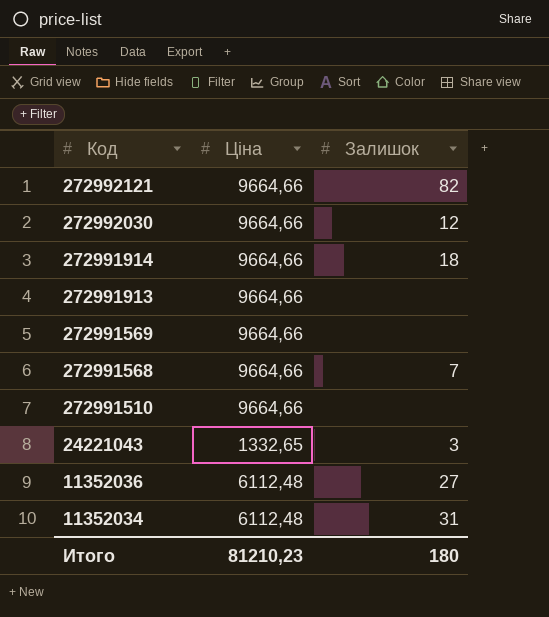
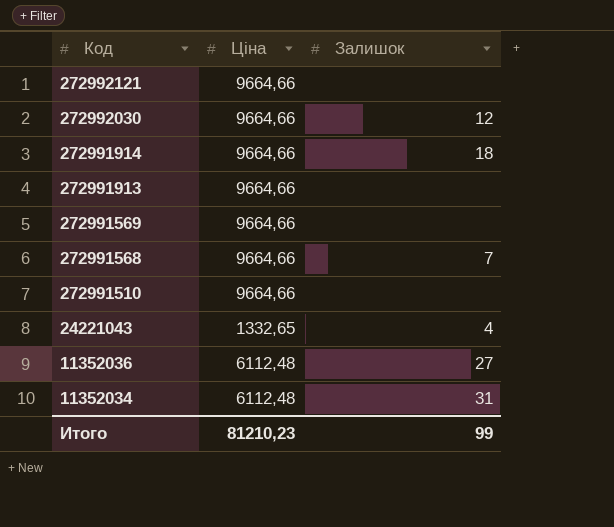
272992121 | Залишок: 82 -> none
24221043 | Залишок: 3 -> 4
Итого | Залишок: 180 -> 99

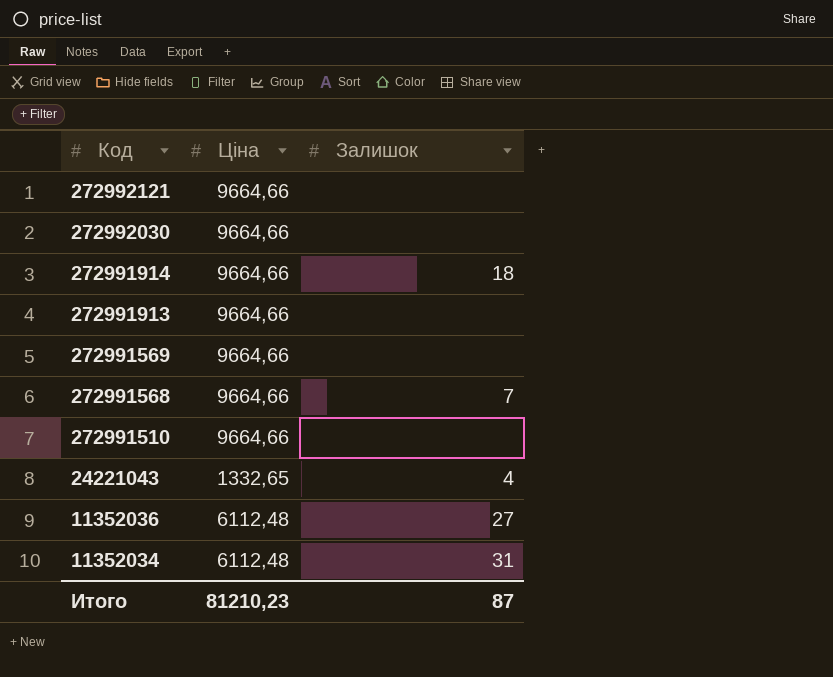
272992030 | Залишок: 12 -> none
Итого | Залишок: 99 -> 87

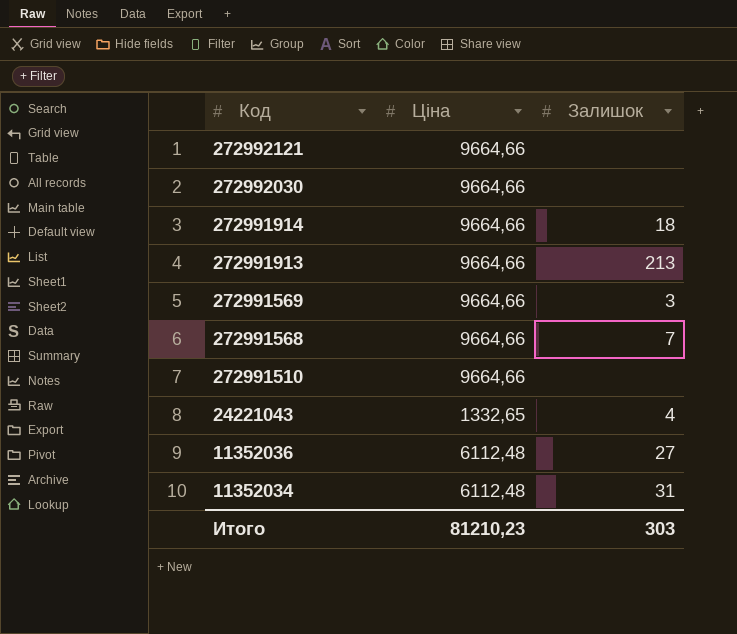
272991913 | Залишок: none -> 213
272991569 | Залишок: none -> 3
Итого | Залишок: 87 -> 303

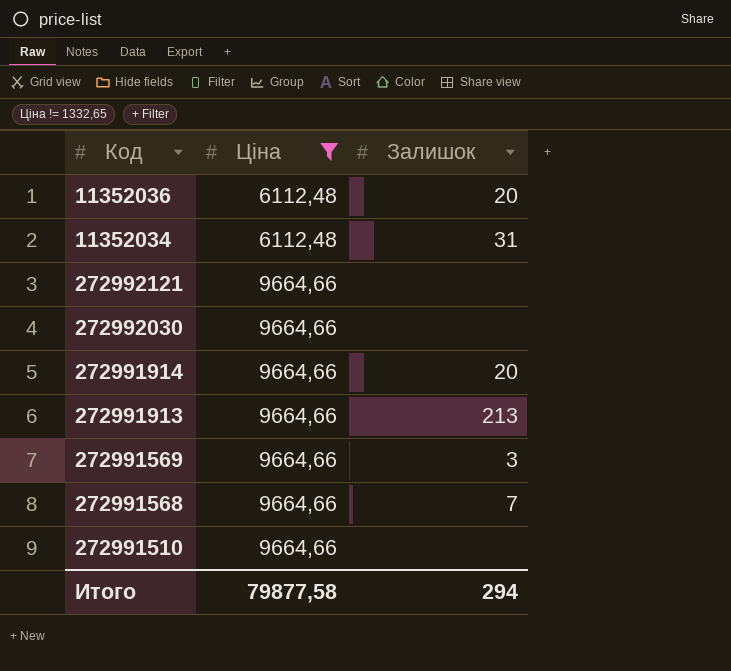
filter: none -> Ціна != 1332,65
row order: Код descending -> Ціна ascending
11352036 | Залишок: 27 -> 20
272991914 | Залишок: 18 -> 20
Итого | Ціна: 81210,23 -> 79877,58
Итого | Залишок: 303 -> 294

